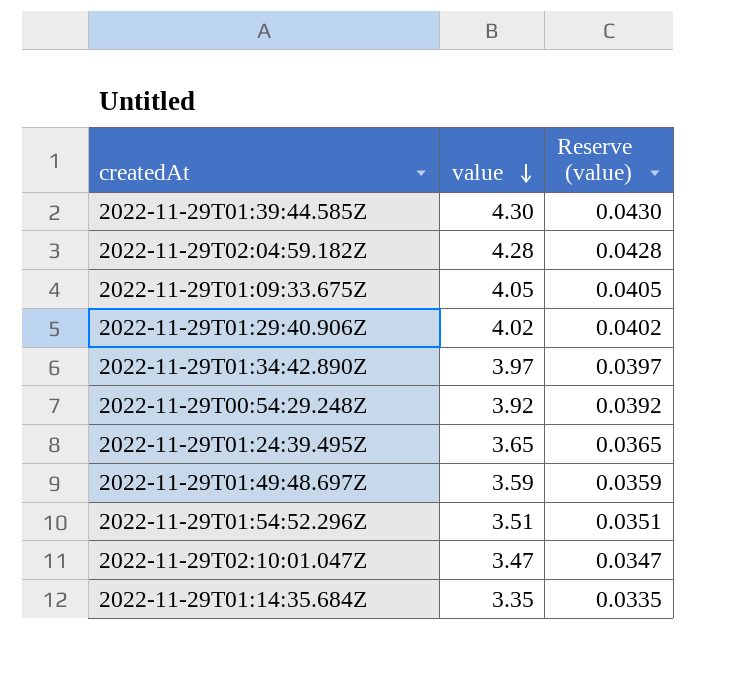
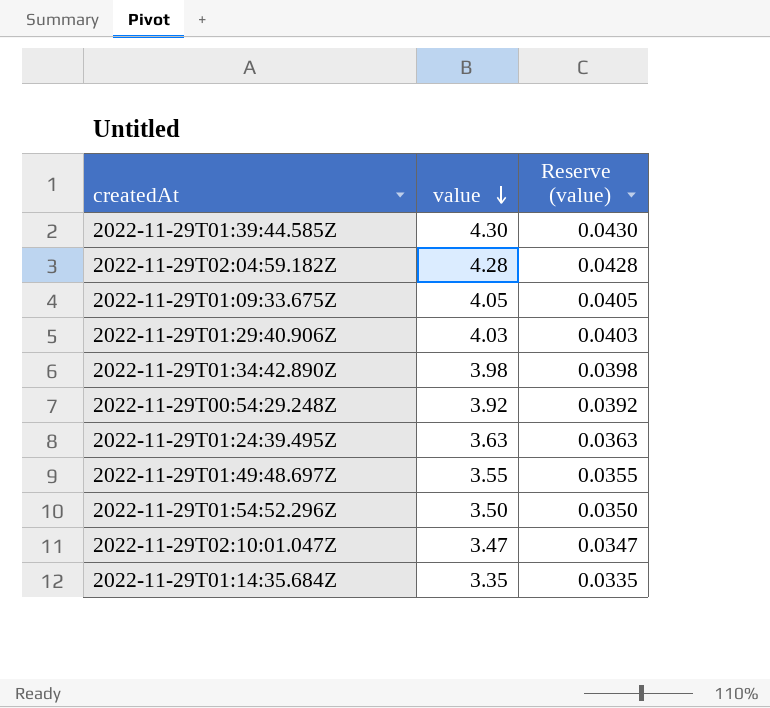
2022-11-29T01:29:40.906Z | value: 4.02 -> 4.03
2022-11-29T01:29:40.906Z | Reserve (value): 0.0402 -> 0.0403
2022-11-29T01:34:42.890Z | value: 3.97 -> 3.98
2022-11-29T01:34:42.890Z | Reserve (value): 0.0397 -> 0.0398
2022-11-29T01:24:39.495Z | value: 3.65 -> 3.63
2022-11-29T01:24:39.495Z | Reserve (value): 0.0365 -> 0.0363
2022-11-29T01:49:48.697Z | value: 3.59 -> 3.55
2022-11-29T01:49:48.697Z | Reserve (value): 0.0359 -> 0.0355
2022-11-29T01:54:52.296Z | value: 3.51 -> 3.50
2022-11-29T01:54:52.296Z | Reserve (value): 0.0351 -> 0.0350

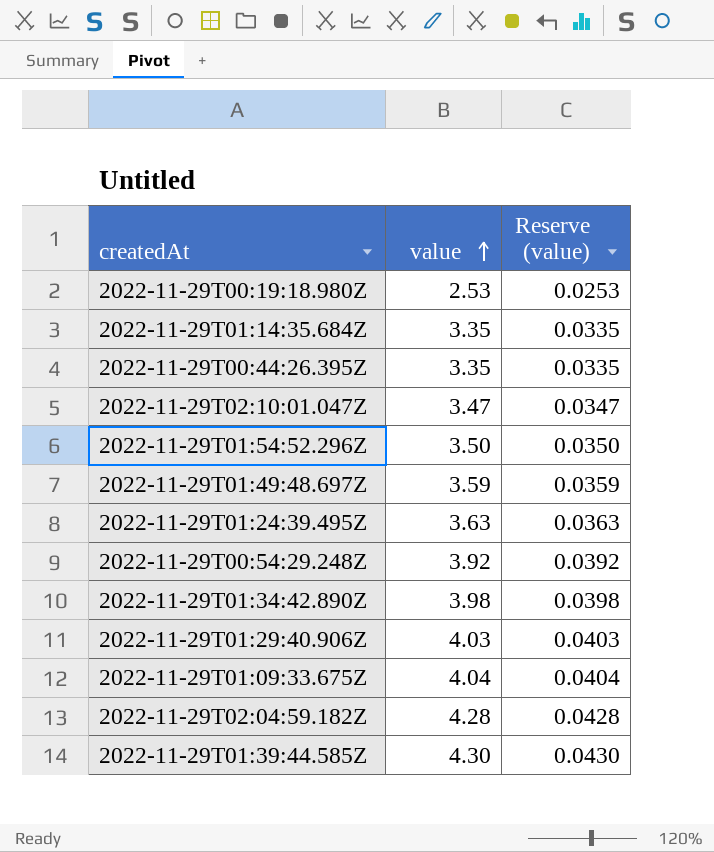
row order: value descending -> value ascending
row 2022-11-29T00:19:18.980Z: none -> 2.53 | 0.0253
row 2022-11-29T00:44:26.395Z: none -> 3.35 | 0.0335
2022-11-29T01:49:48.697Z | value: 3.55 -> 3.59
2022-11-29T01:49:48.697Z | Reserve (value): 0.0355 -> 0.0359
2022-11-29T01:09:33.675Z | value: 4.05 -> 4.04
2022-11-29T01:09:33.675Z | Reserve (value): 0.0405 -> 0.0404

